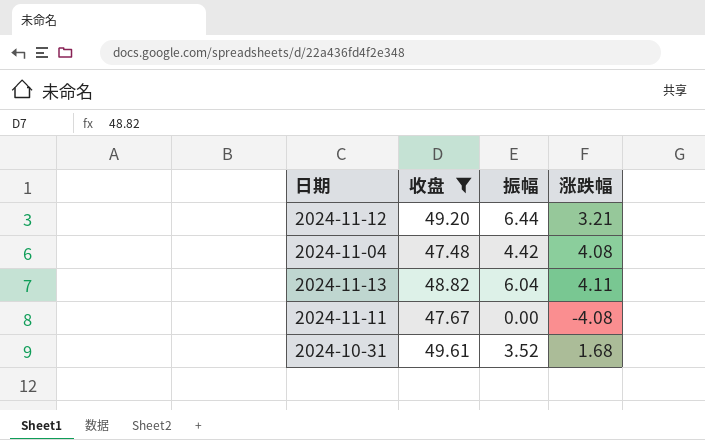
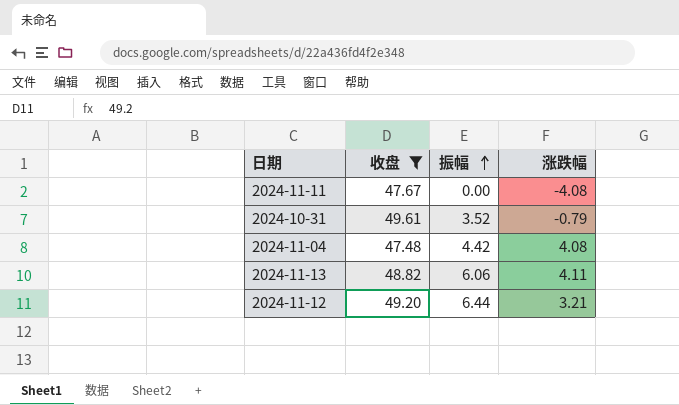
row order: none -> 振幅 ascending
2024-10-31 | 涨跌幅: 1.68 -> -0.79
2024-11-13 | 振幅: 6.04 -> 6.06

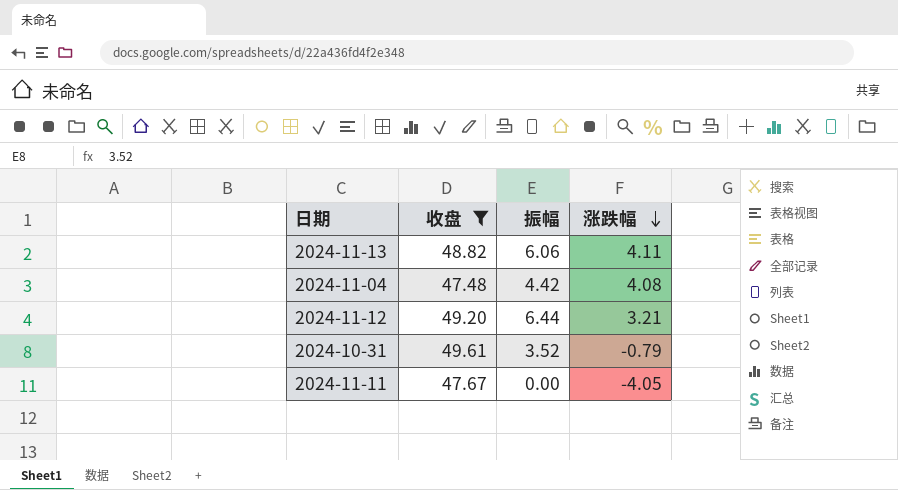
row order: 振幅 ascending -> 涨跌幅 descending
2024-11-11 | 涨跌幅: -4.08 -> -4.05

